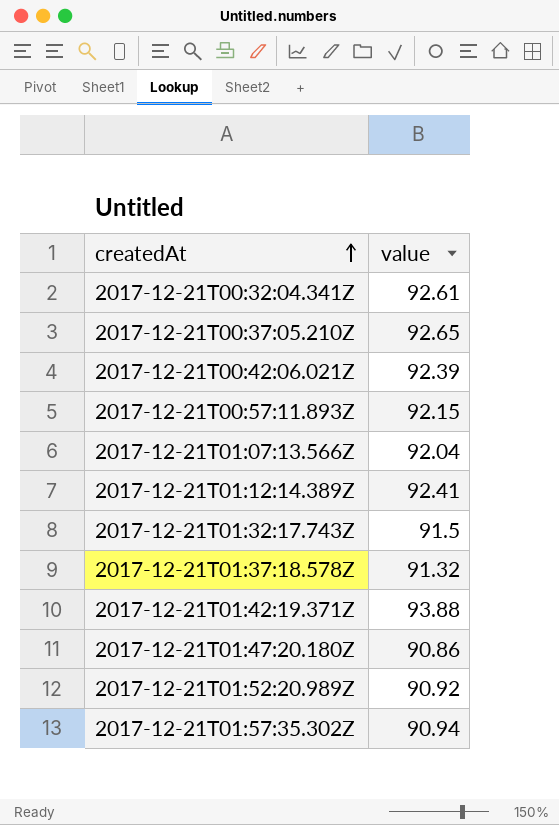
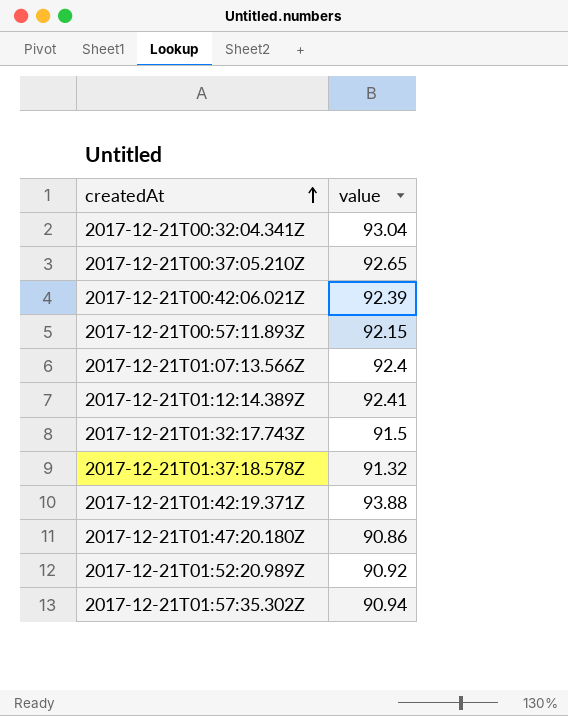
2017-12-21T00:32:04.341Z | value: 92.61 -> 93.04
2017-12-21T01:07:13.566Z | value: 92.04 -> 92.4

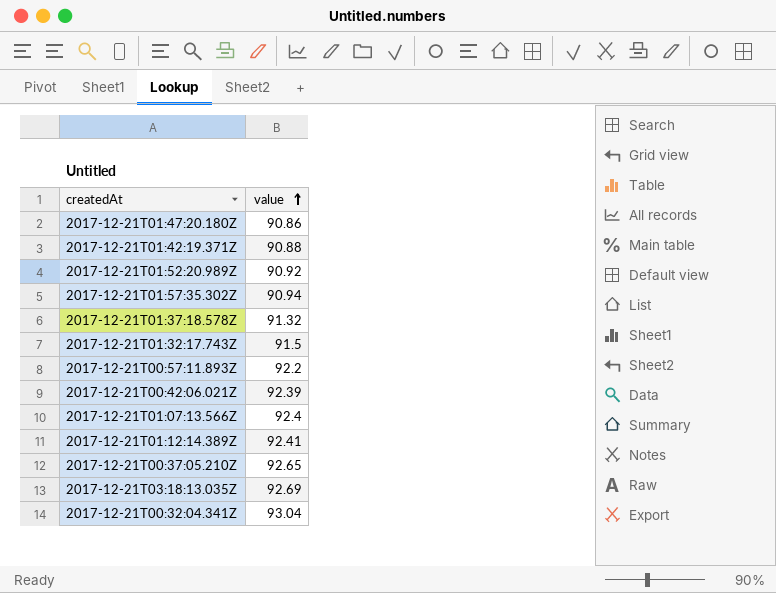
row order: createdAt ascending -> value ascending
2017-12-21T01:42:19.371Z | value: 93.88 -> 90.88
2017-12-21T00:57:11.893Z | value: 92.15 -> 92.2
row 2017-12-21T03:18:13.035Z: none -> 92.69

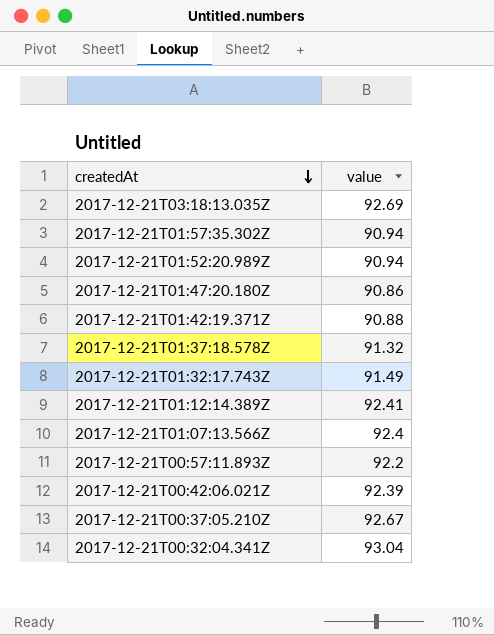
row order: value ascending -> createdAt descending
2017-12-21T01:52:20.989Z | value: 90.92 -> 90.94
2017-12-21T01:32:17.743Z | value: 91.5 -> 91.49
2017-12-21T00:37:05.210Z | value: 92.65 -> 92.67

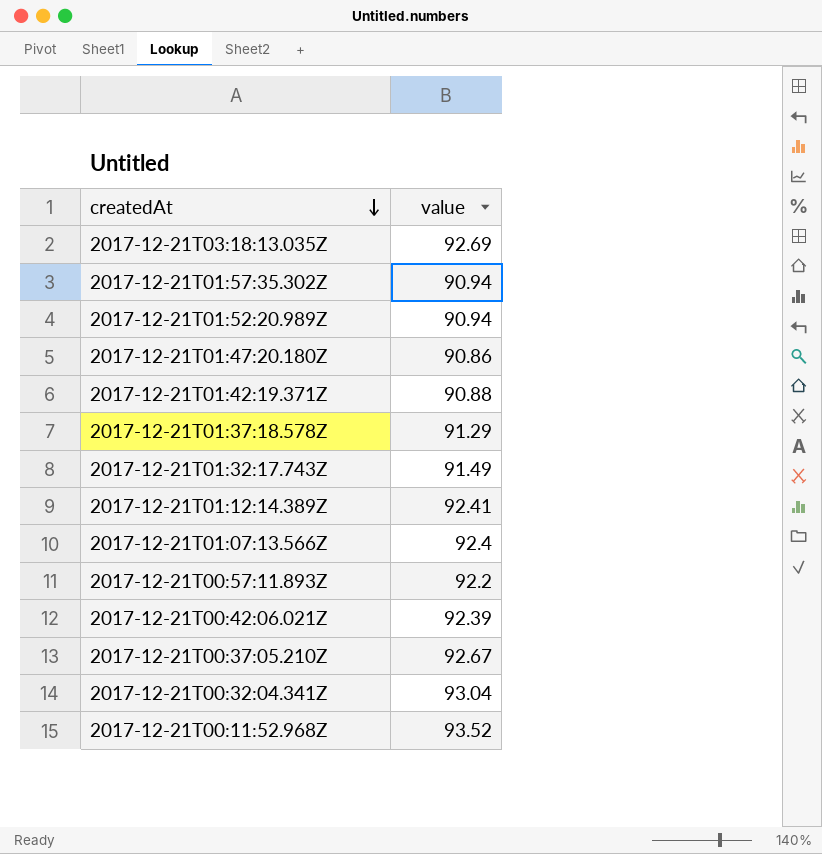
2017-12-21T01:37:18.578Z | value: 91.32 -> 91.29
row 2017-12-21T00:11:52.968Z: none -> 93.52

